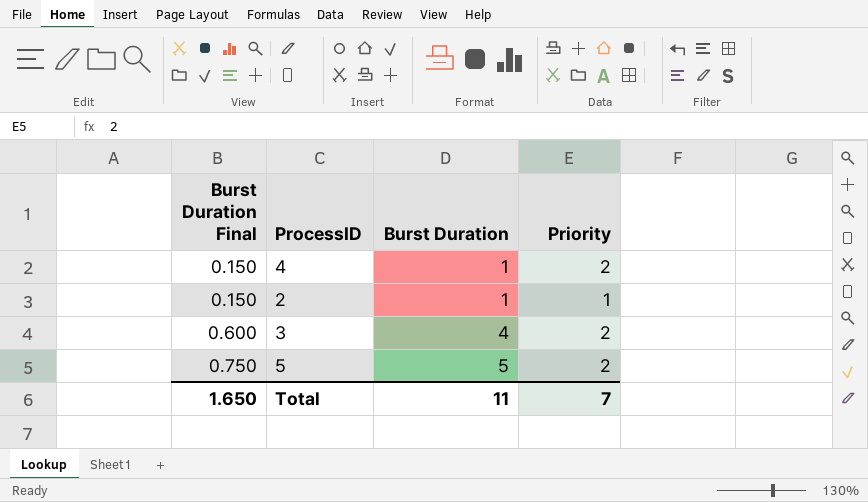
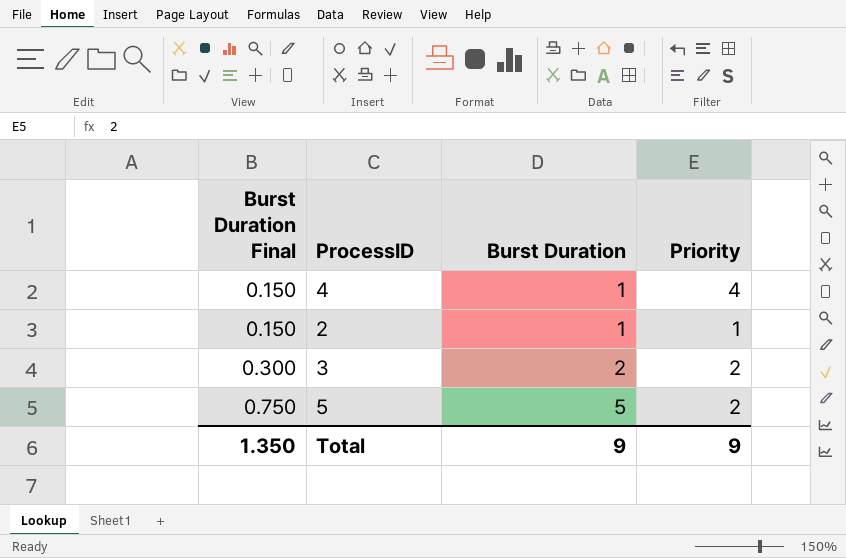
4 | Priority: 2 -> 4
3 | Burst Duration Final: 0.600 -> 0.300
3 | Burst Duration: 4 -> 2
Total | Burst Duration Final: 1.650 -> 1.350
Total | Burst Duration: 11 -> 9
Total | Priority: 7 -> 9

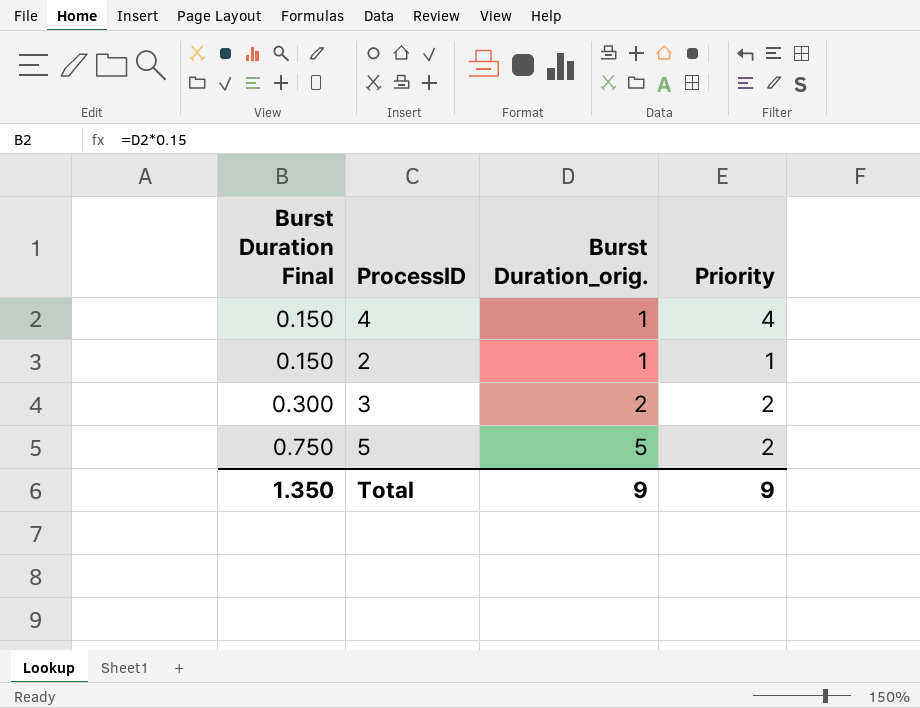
column name: Burst Duration -> Burst Duration_orig.

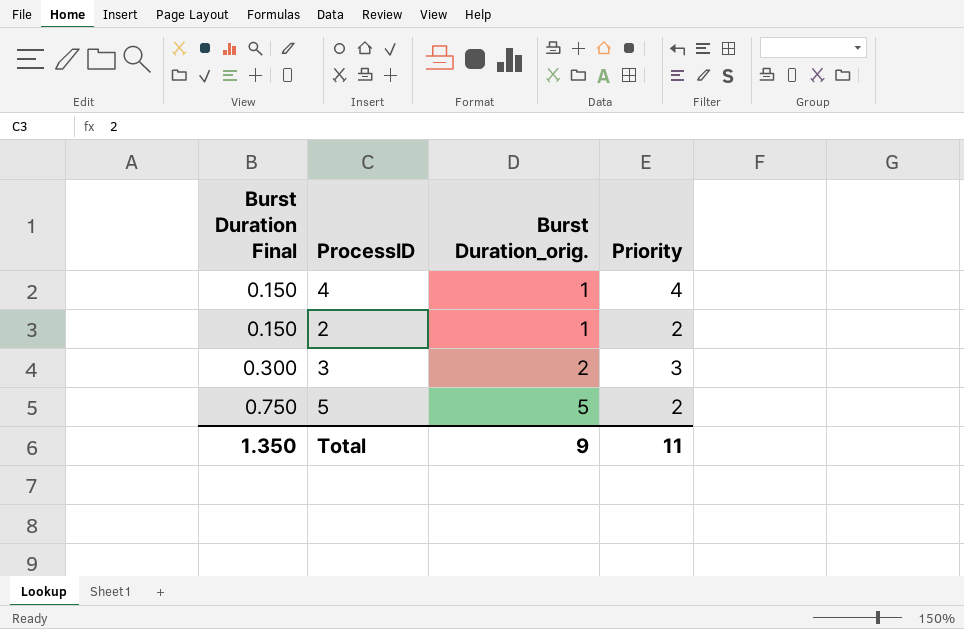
2 | Priority: 1 -> 2
3 | Priority: 2 -> 3
Total | Priority: 9 -> 11

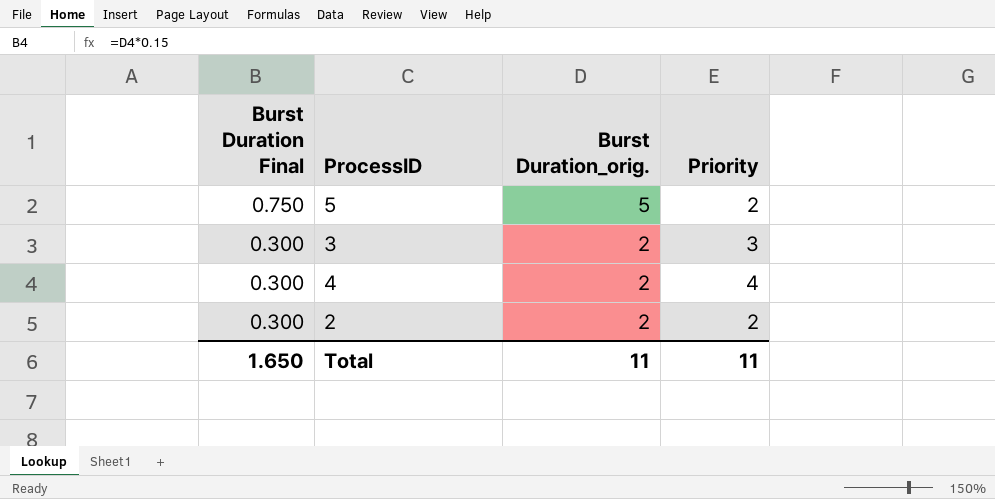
row order: Burst Duration Final ascending -> Burst Duration Final descending
4 | Burst Duration Final: 0.150 -> 0.300
4 | Burst Duration_orig.: 1 -> 2
2 | Burst Duration Final: 0.150 -> 0.300
2 | Burst Duration_orig.: 1 -> 2
Total | Burst Duration Final: 1.350 -> 1.650
Total | Burst Duration_orig.: 9 -> 11

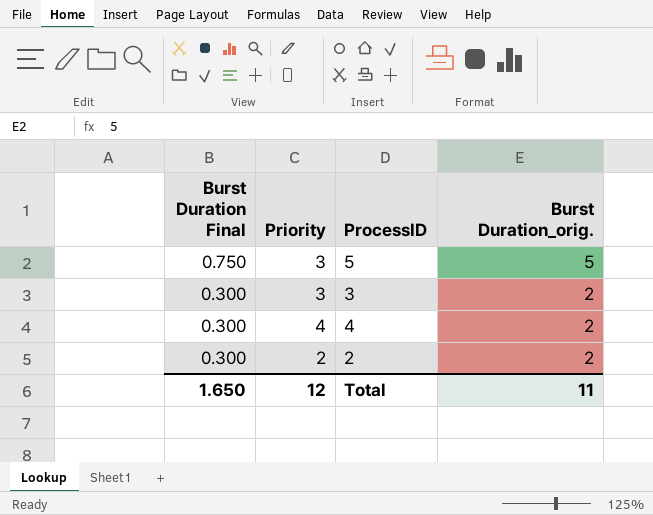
column Priority | position: 4 -> 2
5 | Priority: 2 -> 3
Total | Priority: 11 -> 12

